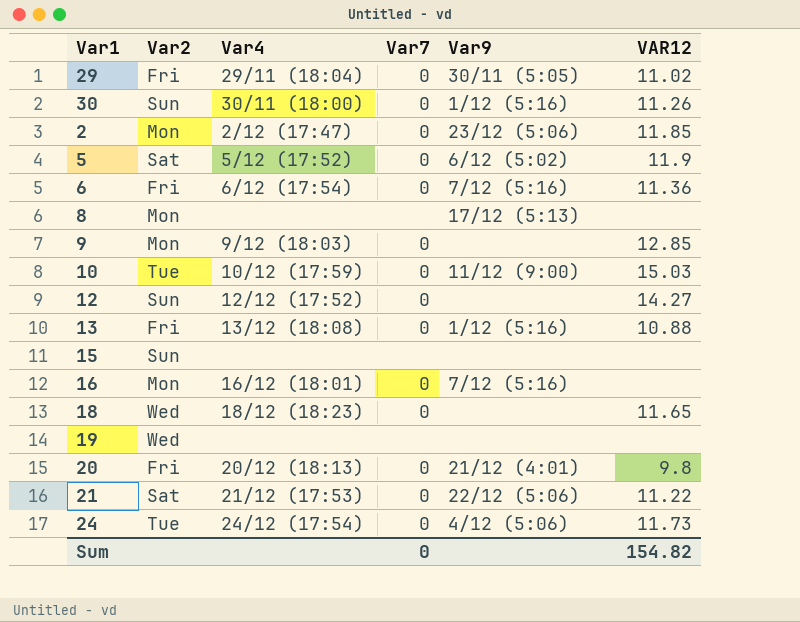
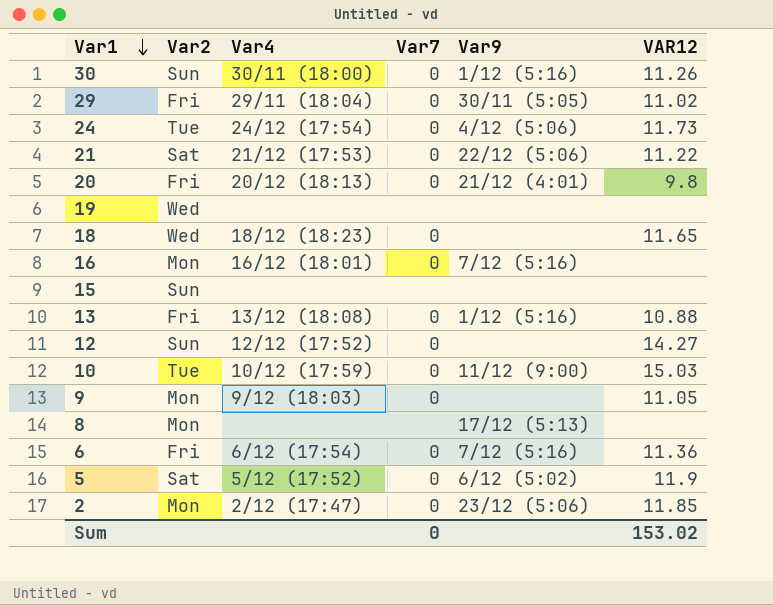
row order: none -> Var1 descending
9 | VAR12: 12.85 -> 11.05
Sum | VAR12: 154.82 -> 153.02

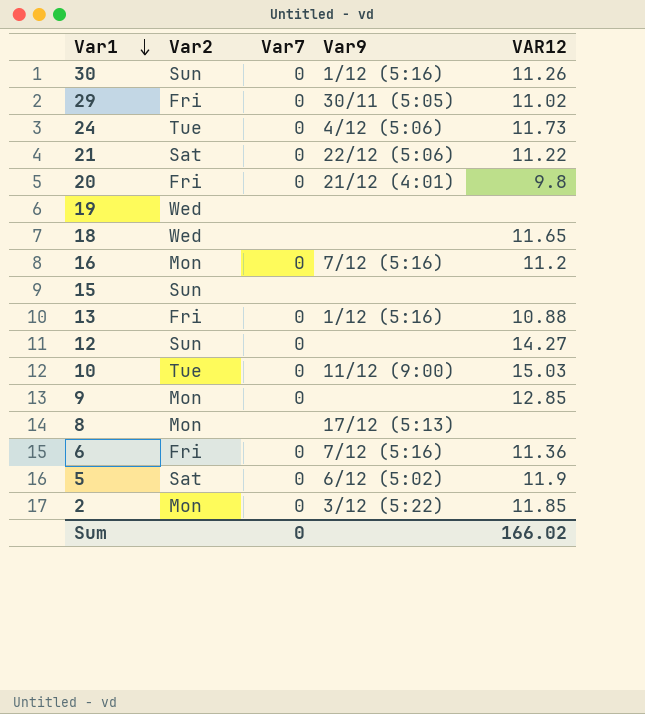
column Var4 | position: 3 -> none
18 | Var7: 0 -> none
16 | VAR12: none -> 11.2
9 | VAR12: 11.05 -> 12.85
2 | Var9: 23/12 (5:06) -> 3/12 (5:22)
Sum | VAR12: 153.02 -> 166.02

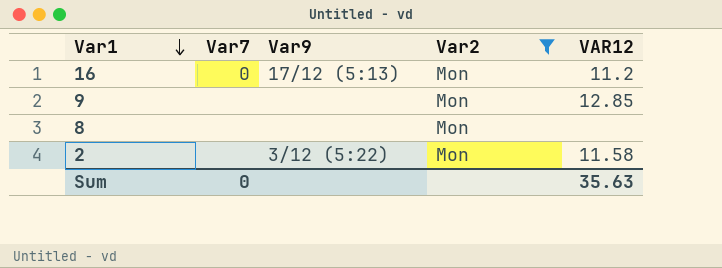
filter: none -> Var2 = Mon
column Var2 | position: 2 -> 4
16 | Var9: 7/12 (5:16) -> 17/12 (5:13)
9 | Var7: 0 -> none
8 | Var9: 17/12 (5:13) -> none
2 | Var7: 0 -> none
2 | VAR12: 11.85 -> 11.58
Sum | VAR12: 166.02 -> 35.63

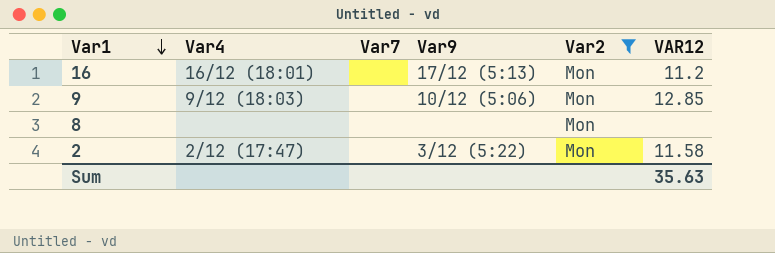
column Var4 | position: none -> 2
16 | Var7: 0 -> none
9 | Var9: none -> 10/12 (5:06)
Sum | Var7: 0 -> none

